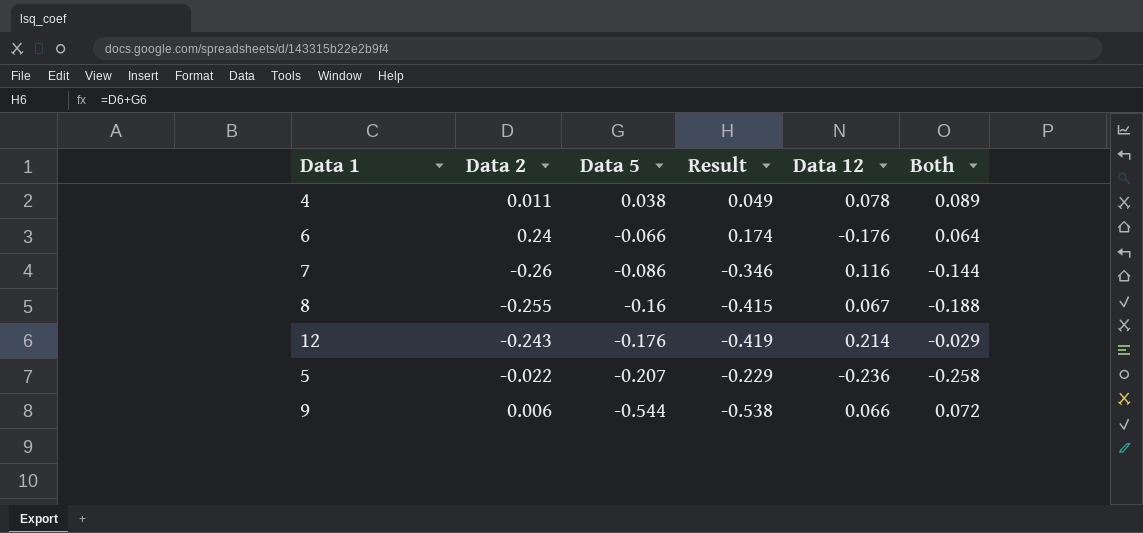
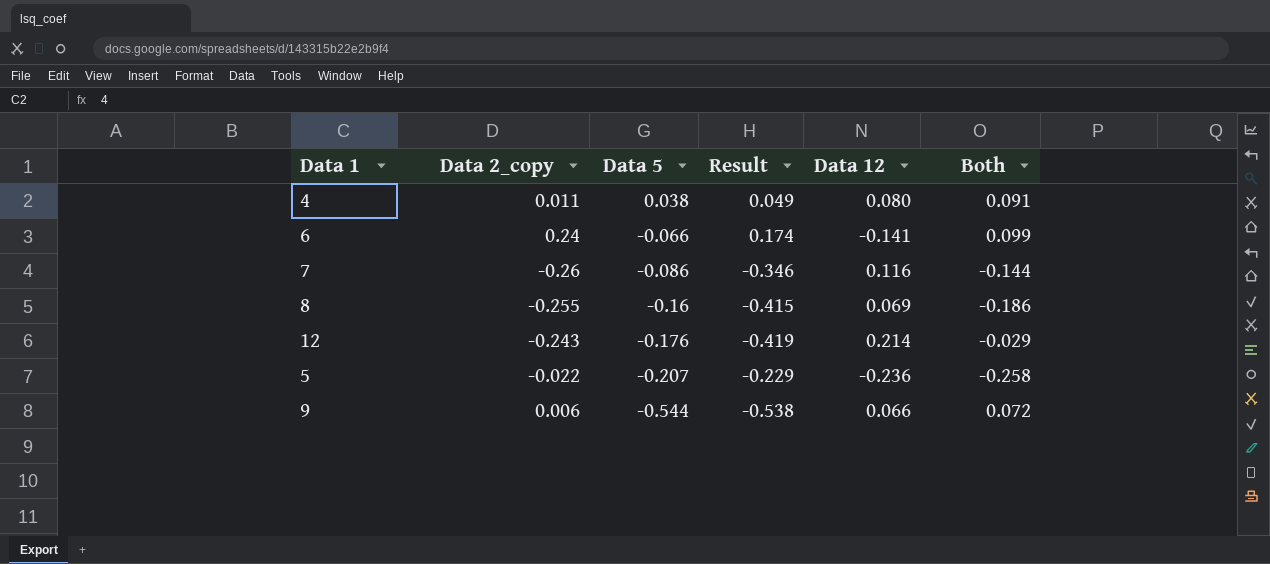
column name: Data 2 -> Data 2_copy
4 | Data 12: 0.078 -> 0.080
4 | Both: 0.089 -> 0.091
6 | Data 12: -0.176 -> -0.141
6 | Both: 0.064 -> 0.099
8 | Data 12: 0.067 -> 0.069
8 | Both: -0.188 -> -0.186

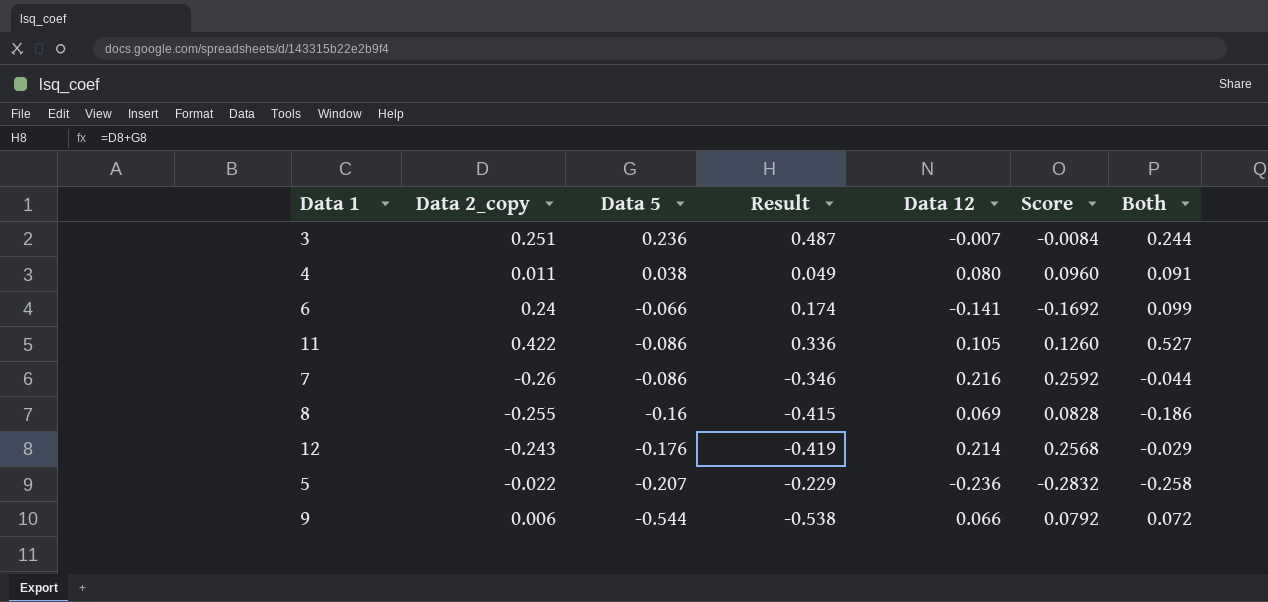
column Score | formula: none -> [Data 12] * 1.2
row 3: none -> 0.251 | 0.236 | 0.487 | -0.007 | -0.0084 | 0.244
row 11: none -> 0.422 | -0.086 | 0.336 | 0.105 | 0.1260 | 0.527
7 | Data 12: 0.116 -> 0.216
7 | Both: -0.144 -> -0.044

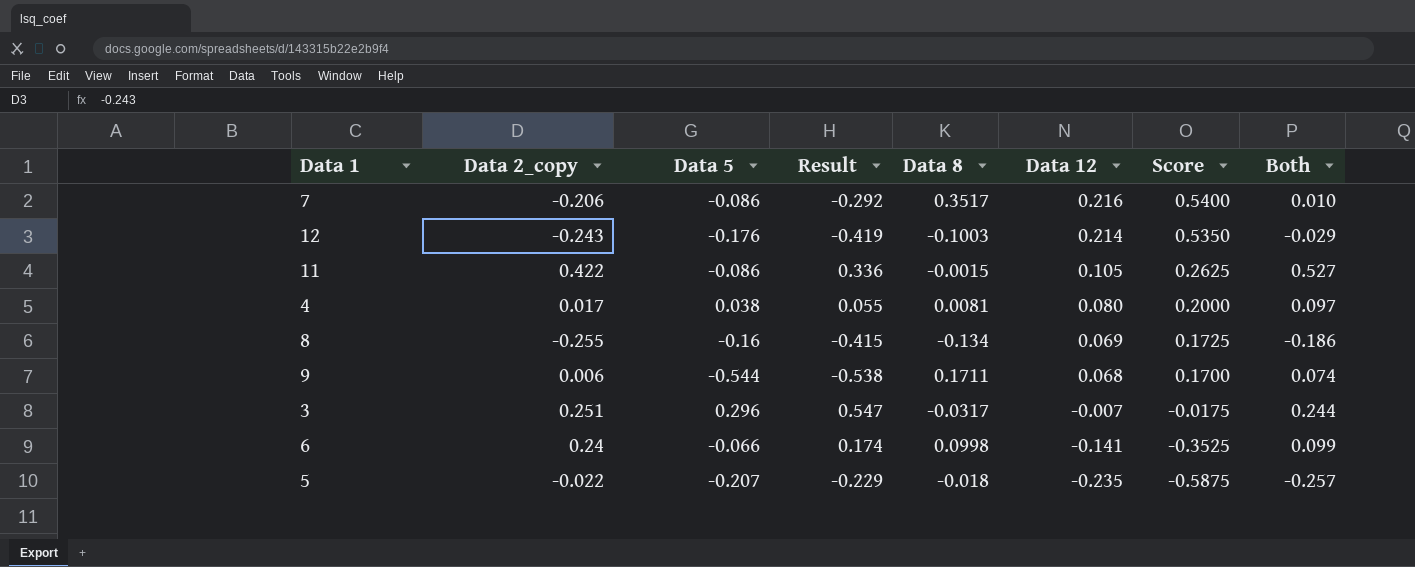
row order: Data 5 descending -> Data 12 descending
column Data 8 | position: none -> 5
column Score | formula: [Data 12] * 1.2 -> [Data 12] * 2.5
7 | Data 2_copy: -0.26 -> -0.206
7 | Result: -0.346 -> -0.292
7 | Both: -0.044 -> 0.010
4 | Data 2_copy: 0.011 -> 0.017
4 | Result: 0.049 -> 0.055
4 | Both: 0.091 -> 0.097
9 | Data 12: 0.066 -> 0.068
9 | Both: 0.072 -> 0.074
3 | Data 5: 0.236 -> 0.296
3 | Result: 0.487 -> 0.547
5 | Data 12: -0.236 -> -0.235
5 | Both: -0.258 -> -0.257

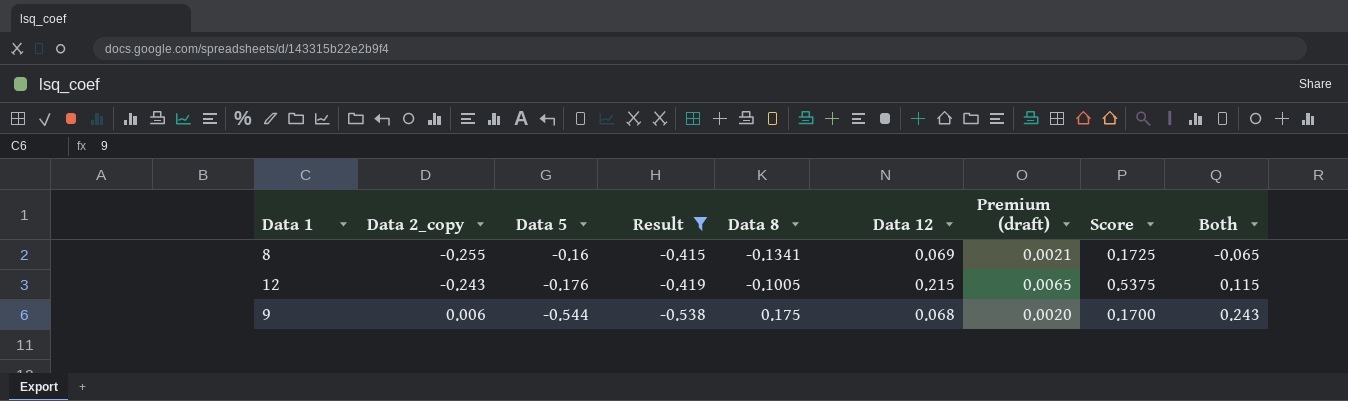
filter: none -> Result <= -0.415
row order: Data 12 descending -> Data 2_copy ascending
column Premium (draft) | formula: none -> [Data 12] * 0.03
column Both | formula: [Data 2_copy] + [Data 12] -> [Data 8] + [Data 12]
8 | Data 8: -0.134 -> -0.1341
12 | Data 8: -0.1003 -> -0.1005
12 | Data 12: 0.214 -> 0.215
12 | Score: 0.5350 -> 0.5375
9 | Data 8: 0.1711 -> 0.175

